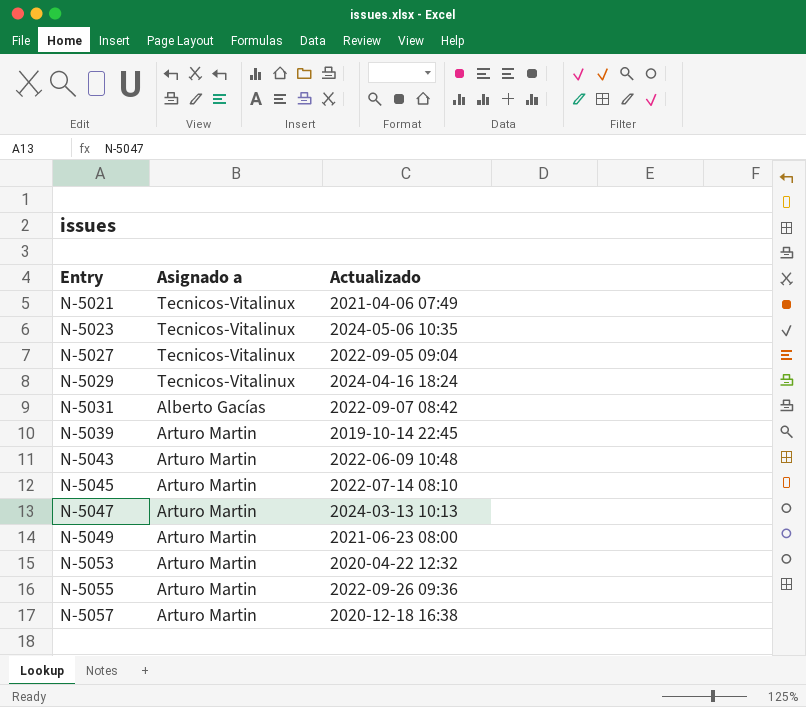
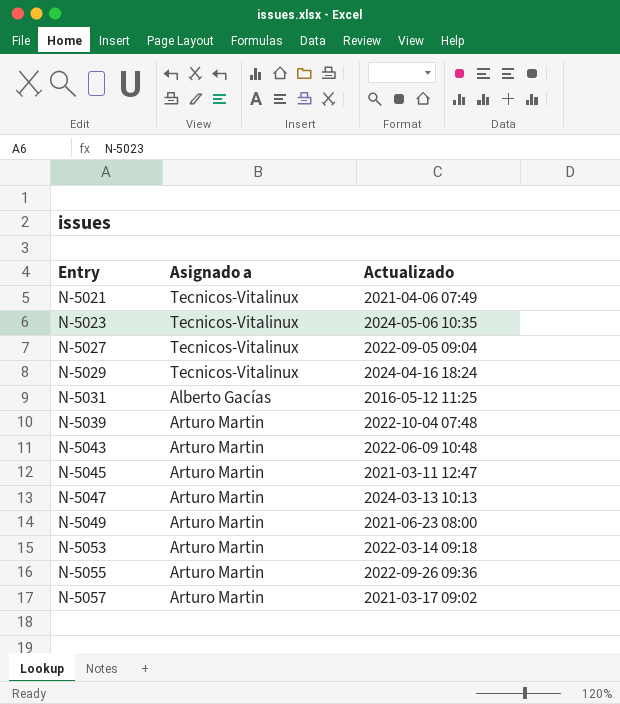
N-5031 | Actualizado: 2022-09-07 08:42 -> 2016-05-12 11:25
N-5039 | Actualizado: 2019-10-14 22:45 -> 2022-10-04 07:48
N-5045 | Actualizado: 2022-07-14 08:10 -> 2021-03-11 12:47
N-5053 | Actualizado: 2020-04-22 12:32 -> 2022-03-14 09:18
N-5057 | Actualizado: 2020-12-18 16:38 -> 2021-03-17 09:02

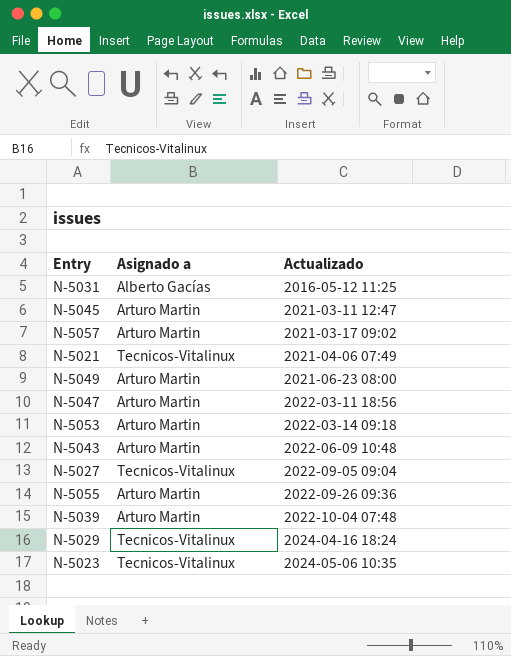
row order: Entry ascending -> Actualizado ascending
N-5047 | Actualizado: 2024-03-13 10:13 -> 2022-03-11 18:56

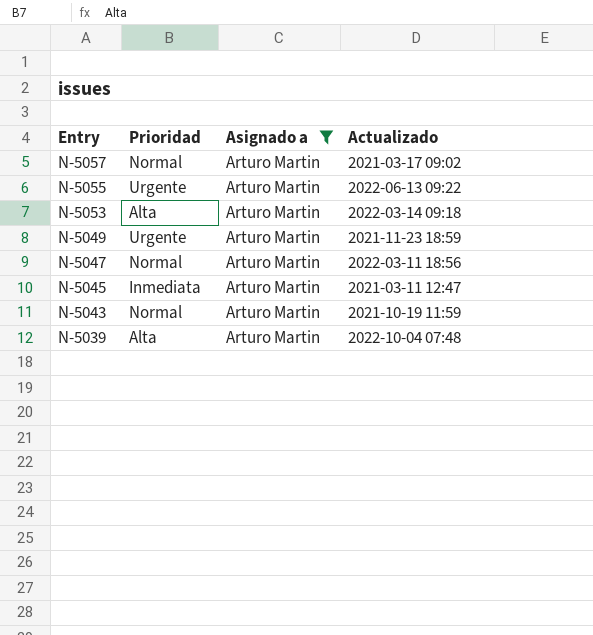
filter: none -> Asignado a = Arturo Martin
row order: Actualizado ascending -> Entry descending
column Prioridad | position: none -> 2
N-5055 | Actualizado: 2022-09-26 09:36 -> 2022-06-13 09:22
N-5049 | Actualizado: 2021-06-23 08:00 -> 2021-11-23 18:59
N-5043 | Actualizado: 2022-06-09 10:48 -> 2021-10-19 11:59

